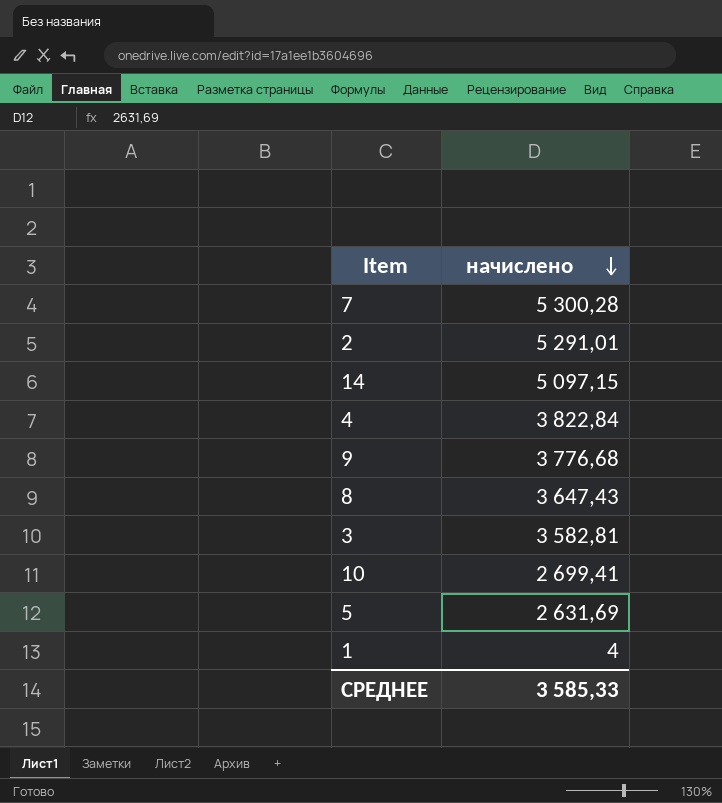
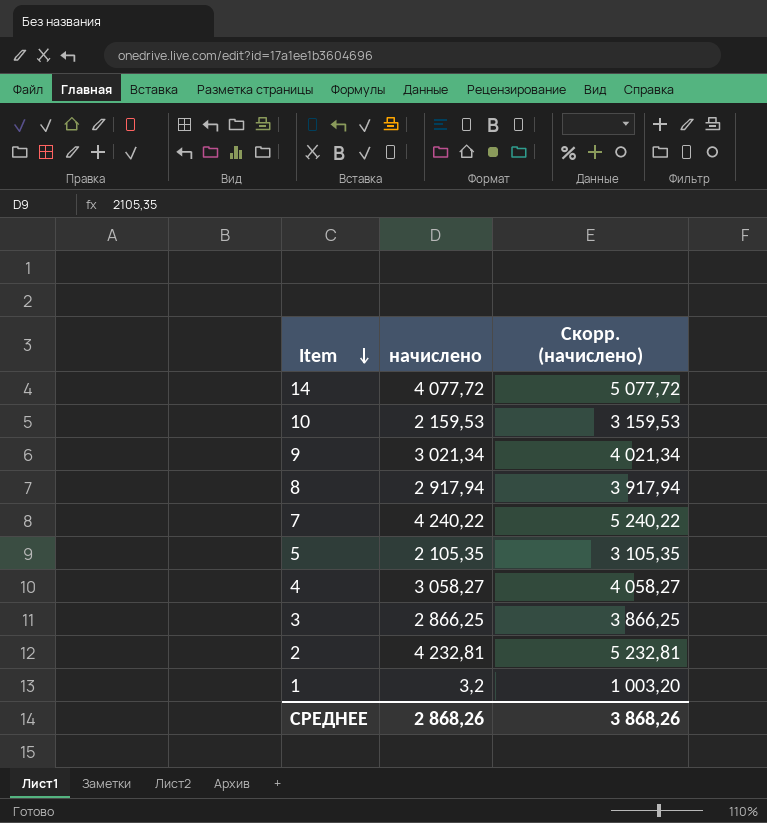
row order: начислено descending -> Item descending
column Скорр. (начислено) | formula: none -> [начислено] + 1000
14 | начислено: 5 097,15 -> 4 077,72
10 | начислено: 2 699,41 -> 2 159,53
9 | начислено: 3 776,68 -> 3 021,34
8 | начислено: 3 647,43 -> 2 917,94
7 | начислено: 5 300,28 -> 4 240,22
5 | начислено: 2 631,69 -> 2 105,35
4 | начислено: 3 822,84 -> 3 058,27
3 | начислено: 3 582,81 -> 2 866,25
2 | начислено: 5 291,01 -> 4 232,81
1 | начислено: 4 -> 3,2
СРЕДНЕЕ | начислено: 3 585,33 -> 2 868,26

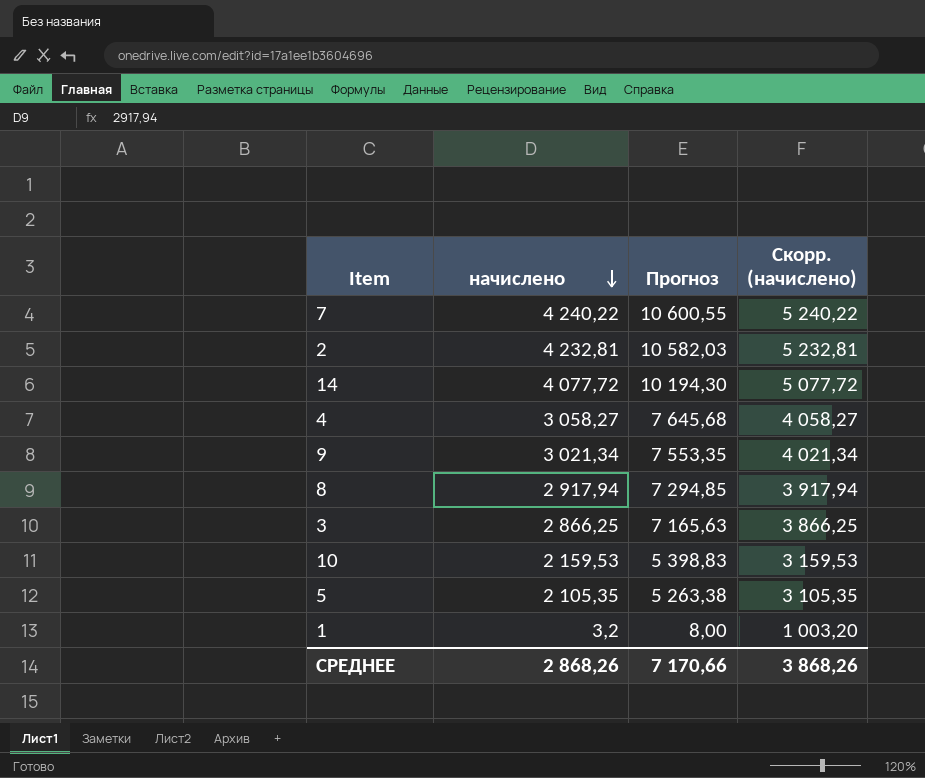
row order: Item descending -> начислено descending
column Прогноз | formula: none -> [начислено] * 2,5

